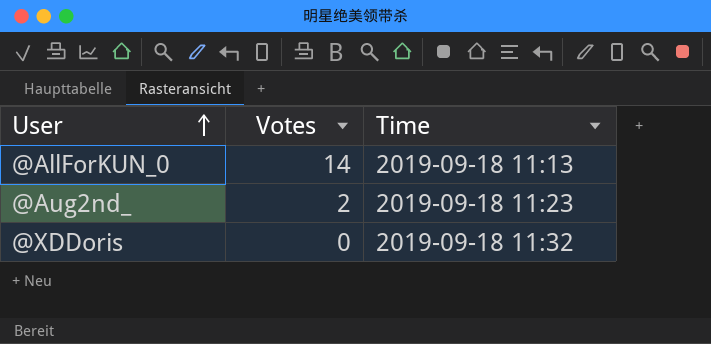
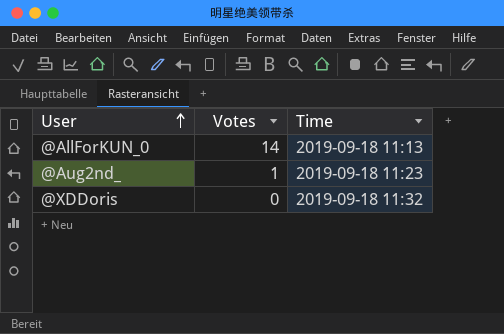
@Aug2nd_ | Votes: 2 -> 1

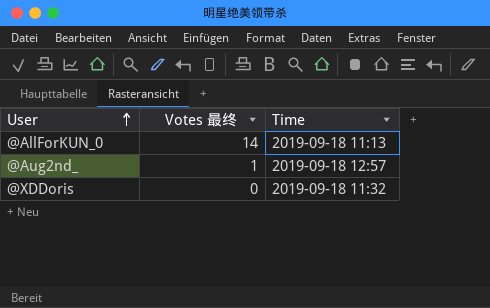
column name: Votes -> Votes 最终
@Aug2nd_ | Time: 2019-09-18 11:23 -> 2019-09-18 12:57

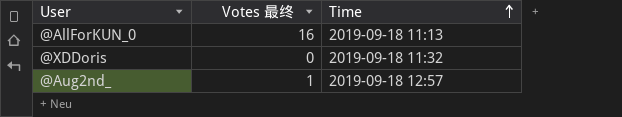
row order: User ascending -> Time ascending
@AllForKUN_0 | Votes 最终: 14 -> 16

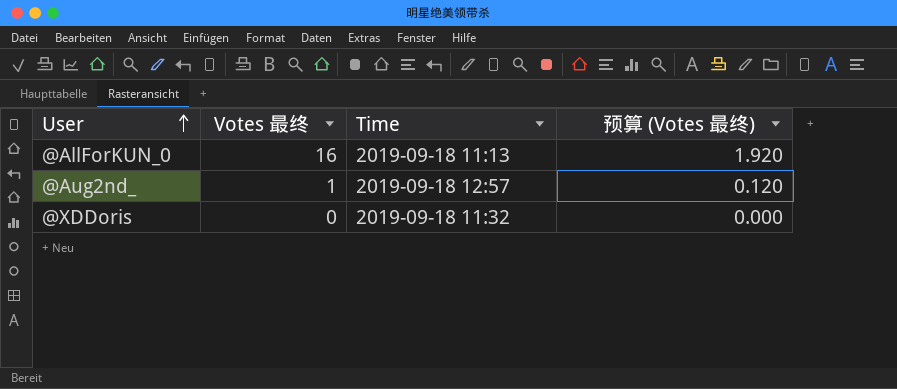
row order: Time ascending -> User ascending
column 预算 (Votes 最终) | formula: none -> [Votes 最终] * 0.12

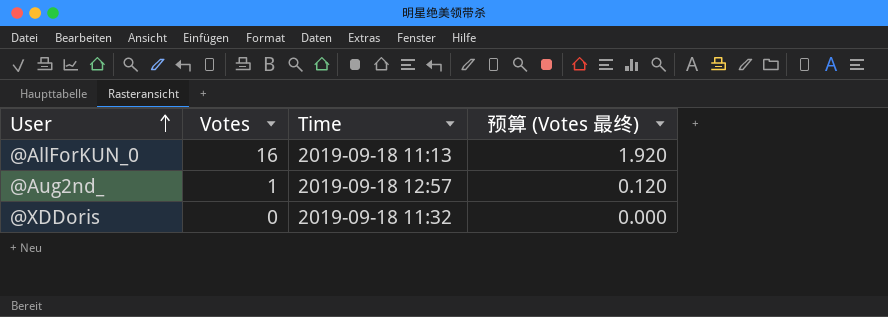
column name: Votes 最终 -> Votes

